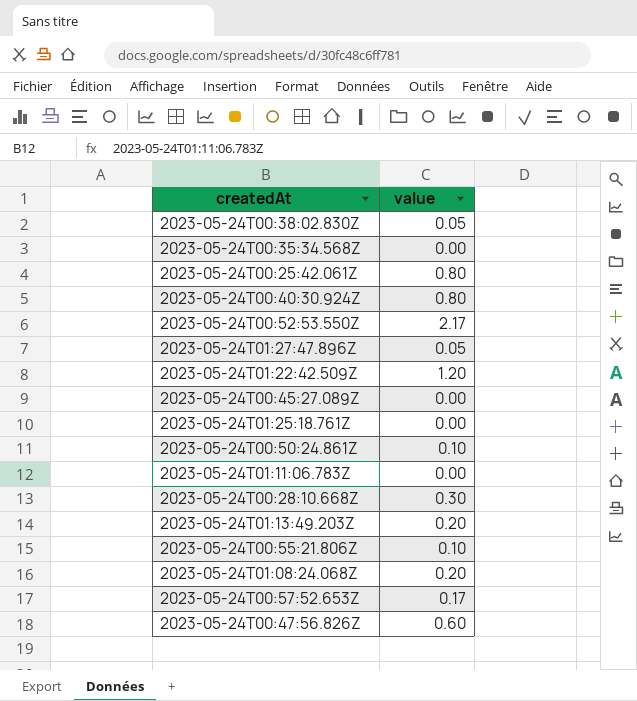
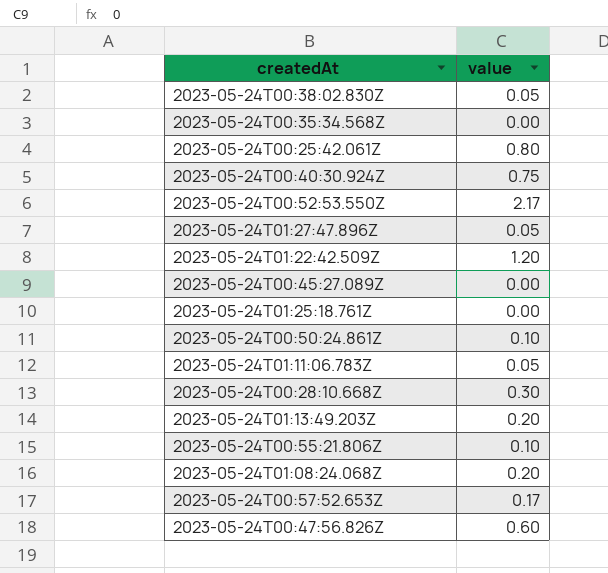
2023-05-24T00:40:30.924Z | value: 0.80 -> 0.75
2023-05-24T01:11:06.783Z | value: 0.00 -> 0.05

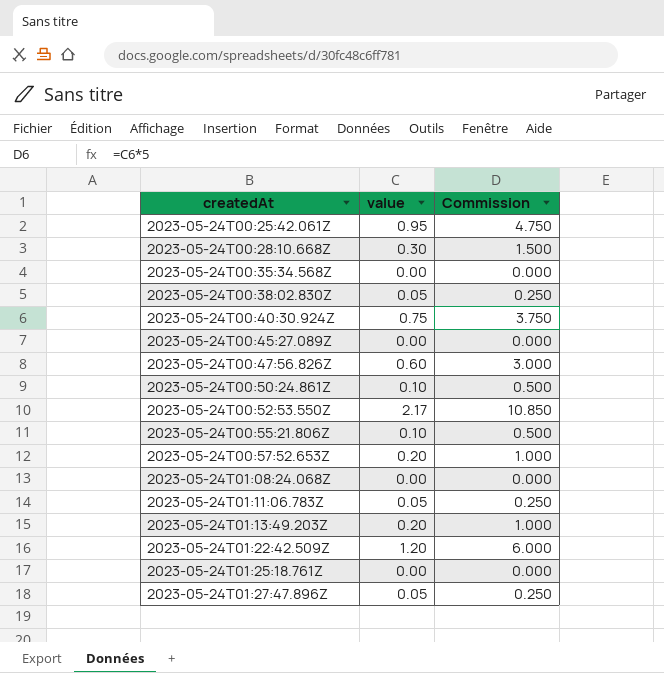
row order: none -> createdAt ascending
column Commission | formula: none -> [value] * 5
2023-05-24T00:25:42.061Z | value: 0.80 -> 0.95
2023-05-24T00:57:52.653Z | value: 0.17 -> 0.20
2023-05-24T01:08:24.068Z | value: 0.20 -> 0.00

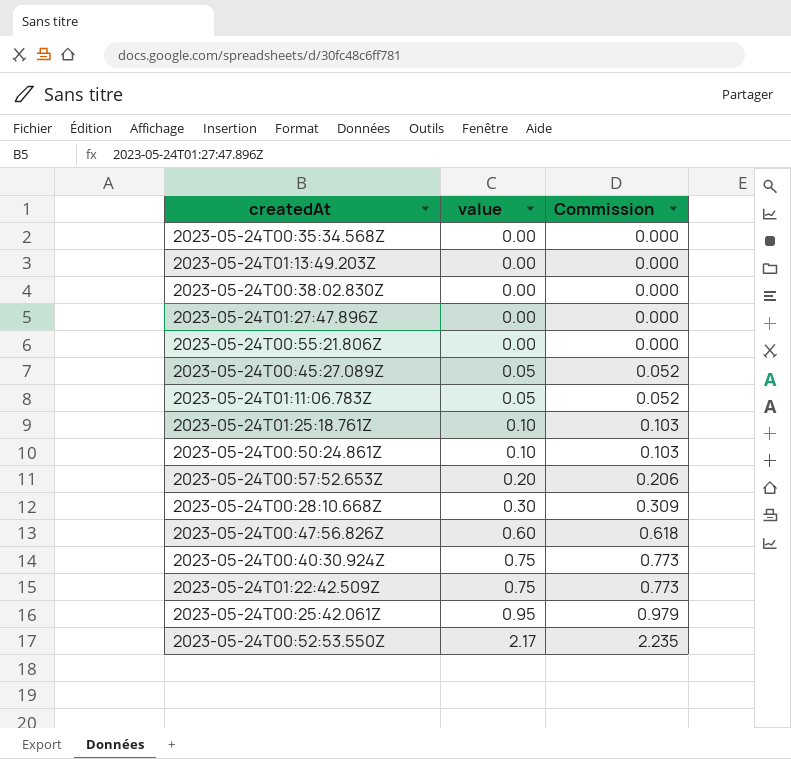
row order: createdAt ascending -> value ascending
column Commission | formula: [value] * 5 -> [value] * 1.03
row 2023-05-24T01:08:24.068Z: 0.00 | 0.000 -> none
2023-05-24T01:13:49.203Z | value: 0.20 -> 0.00
2023-05-24T00:38:02.830Z | value: 0.05 -> 0.00
2023-05-24T01:27:47.896Z | value: 0.05 -> 0.00
2023-05-24T00:55:21.806Z | value: 0.10 -> 0.00
2023-05-24T00:45:27.089Z | value: 0.00 -> 0.05
2023-05-24T01:25:18.761Z | value: 0.00 -> 0.10
2023-05-24T01:22:42.509Z | value: 1.20 -> 0.75

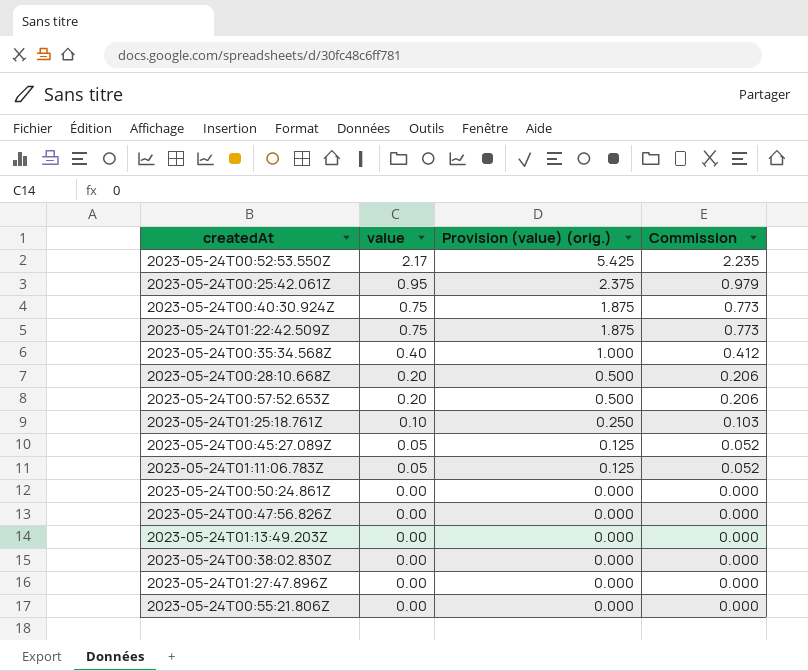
row order: value ascending -> value descending
column Provision (value) (orig.) | formula: none -> [value] * 2.5
2023-05-24T00:35:34.568Z | value: 0.00 -> 0.40
2023-05-24T00:35:34.568Z | Commission: 0.000 -> 0.412
2023-05-24T00:28:10.668Z | value: 0.30 -> 0.20
2023-05-24T00:28:10.668Z | Commission: 0.309 -> 0.206
2023-05-24T00:50:24.861Z | value: 0.10 -> 0.00
2023-05-24T00:50:24.861Z | Commission: 0.103 -> 0.000
2023-05-24T00:47:56.826Z | value: 0.60 -> 0.00
2023-05-24T00:47:56.826Z | Commission: 0.618 -> 0.000

